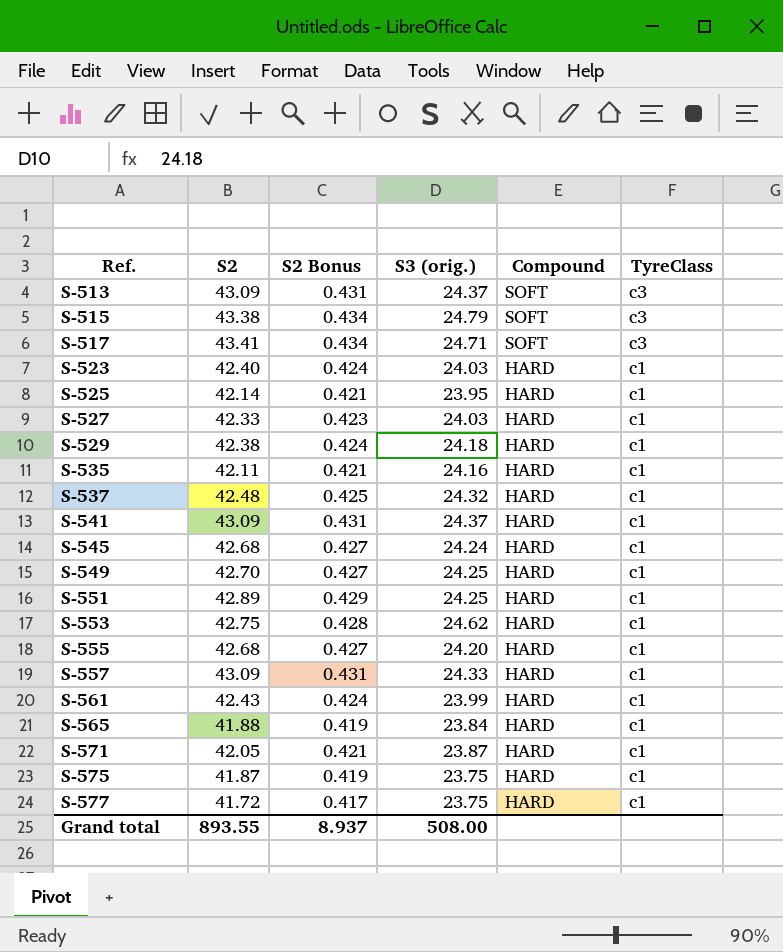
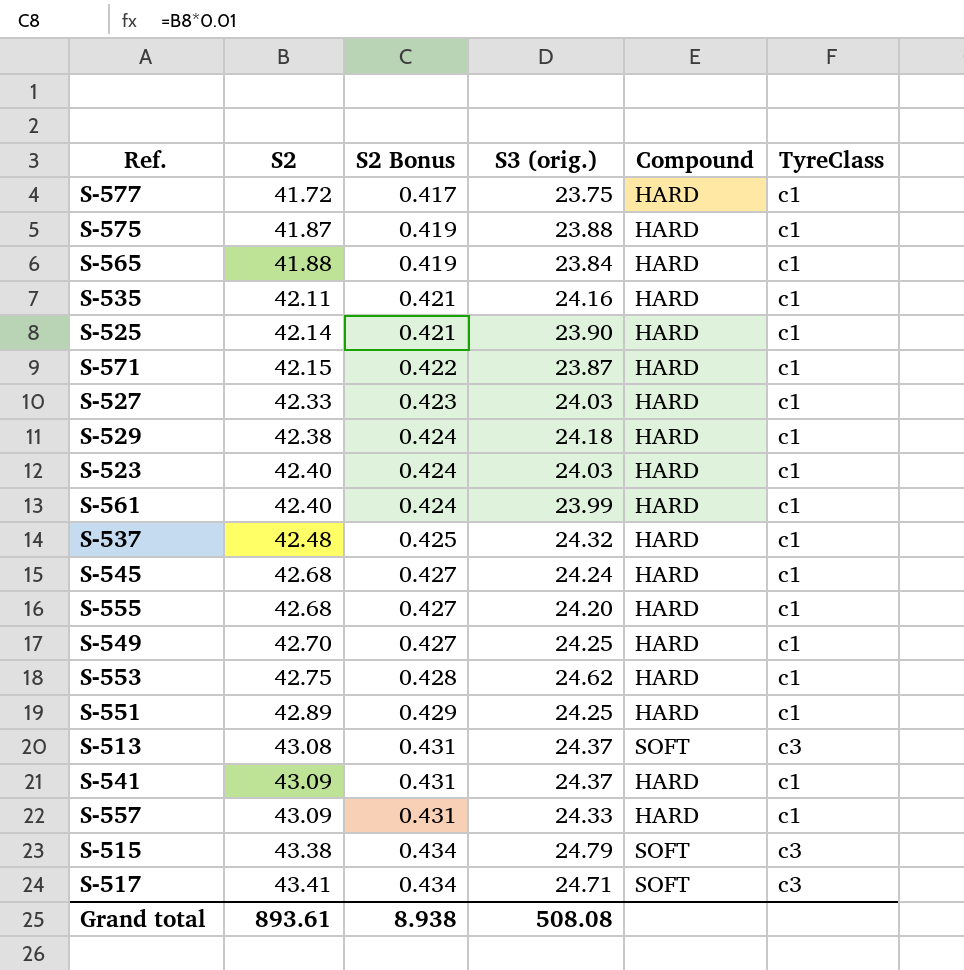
row order: Ref. ascending -> S2 ascending
S-575 | S3 (orig.): 23.75 -> 23.88
S-525 | S3 (orig.): 23.95 -> 23.90
S-571 | S2: 42.05 -> 42.15
S-571 | S2 Bonus: 0.421 -> 0.422
S-561 | S2: 42.43 -> 42.40
S-513 | S2: 43.09 -> 43.08
Grand total | S2: 893.55 -> 893.61
Grand total | S2 Bonus: 8.937 -> 8.938
Grand total | S3 (orig.): 508.00 -> 508.08

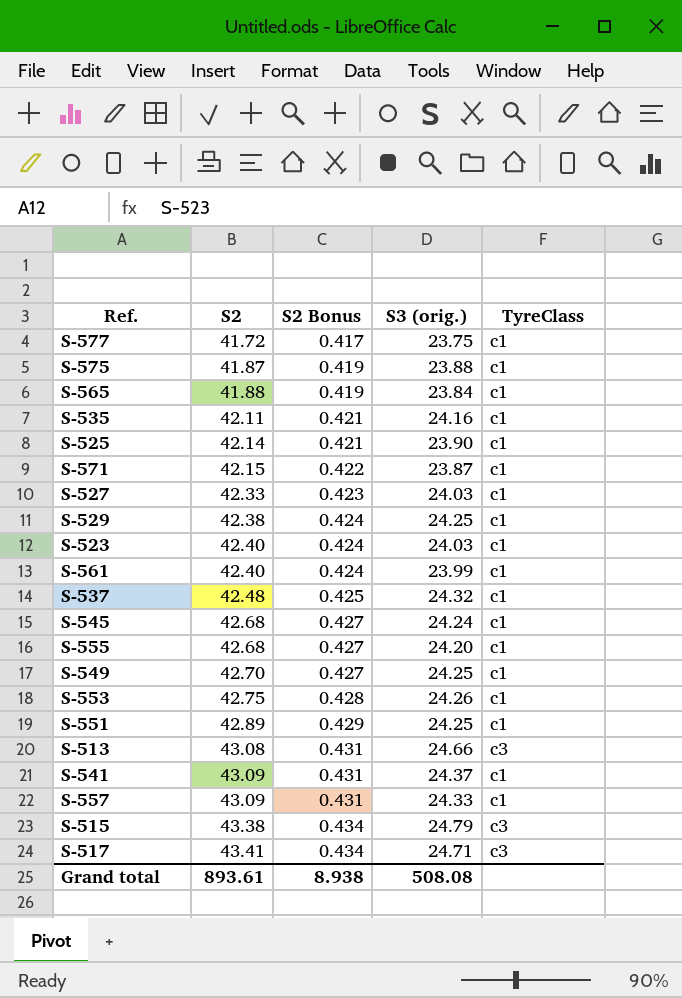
column Compound | position: 5 -> none
S-529 | S3 (orig.): 24.18 -> 24.25
S-553 | S3 (orig.): 24.62 -> 24.26
S-513 | S3 (orig.): 24.37 -> 24.66

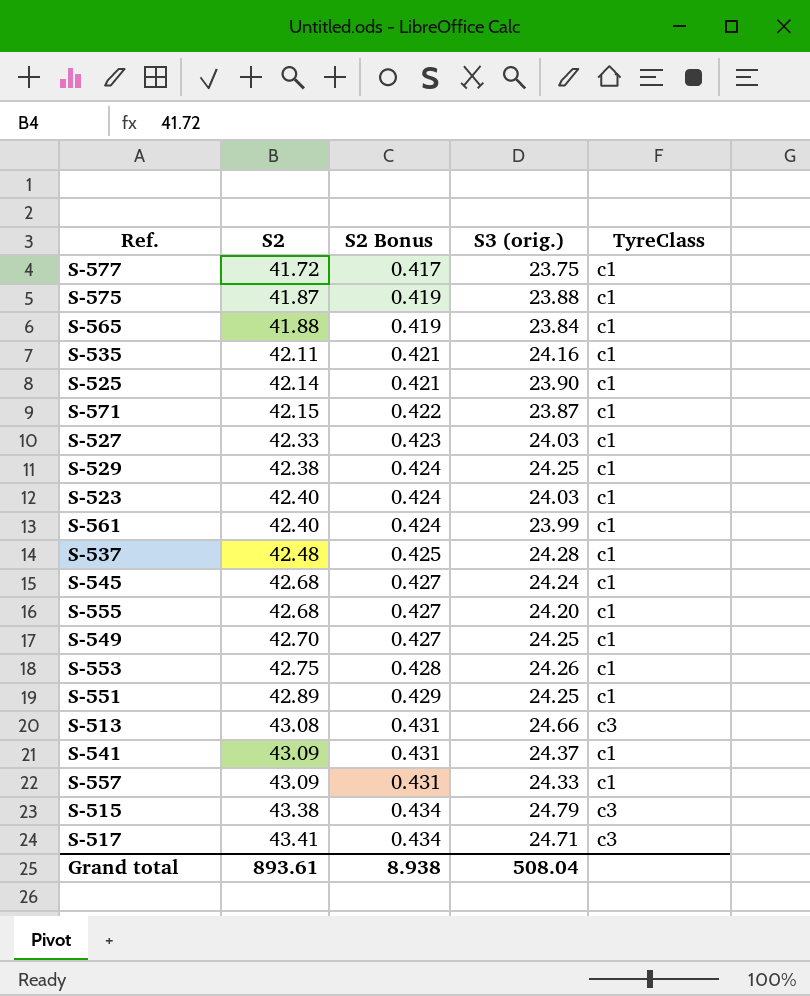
S-537 | S3 (orig.): 24.32 -> 24.28
Grand total | S3 (orig.): 508.08 -> 508.04

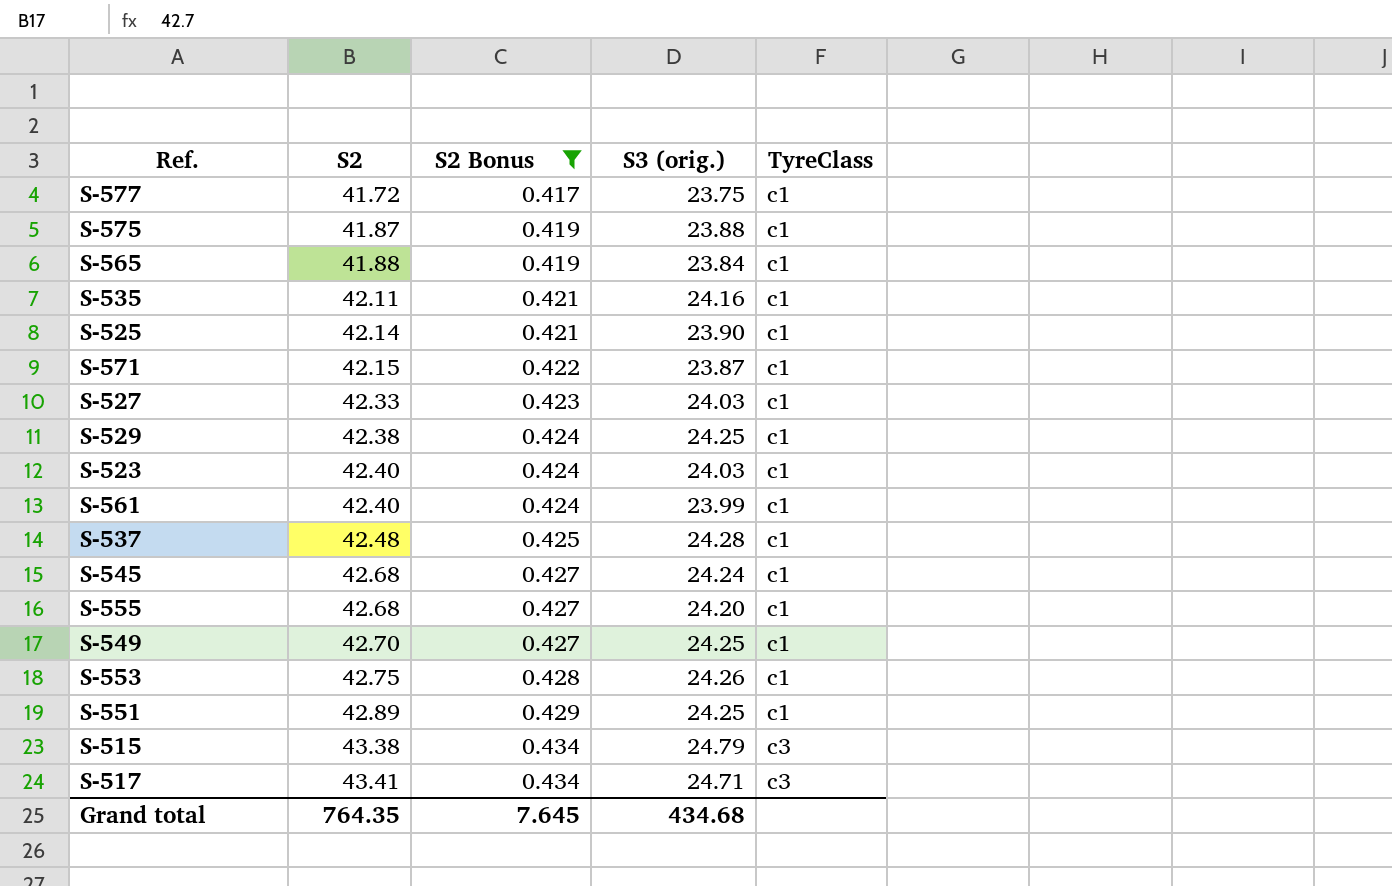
filter: none -> S2 Bonus != 0.431
Grand total | S2: 893.61 -> 764.35
Grand total | S2 Bonus: 8.938 -> 7.645
Grand total | S3 (orig.): 508.04 -> 434.68

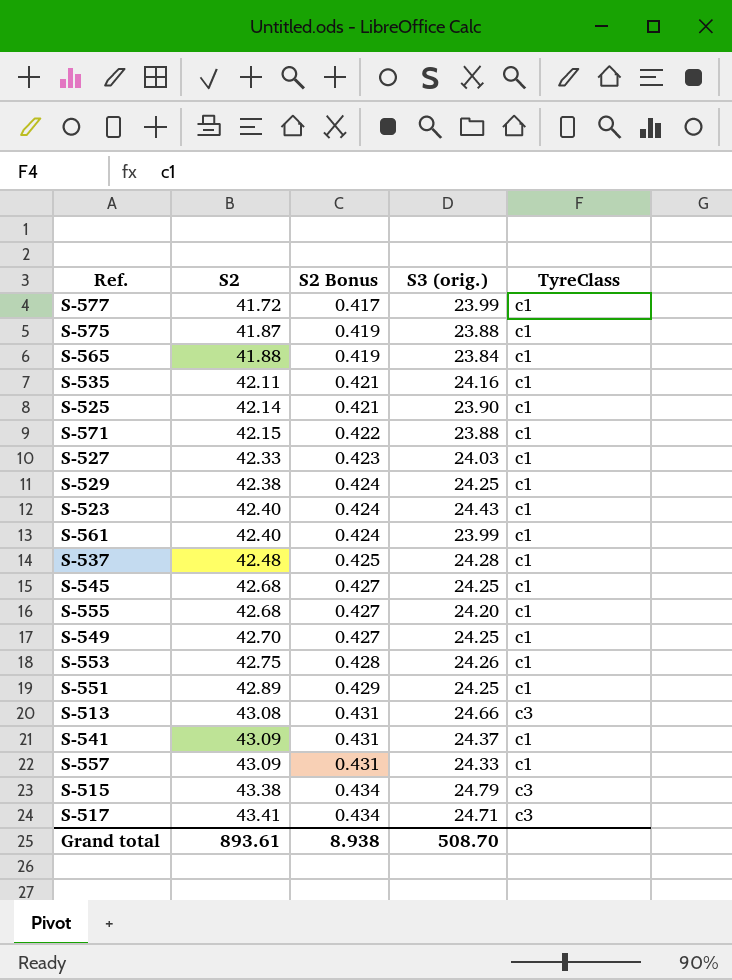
filter: S2 Bonus != 0.431 -> none
S-577 | S3 (orig.): 23.75 -> 23.99
S-571 | S3 (orig.): 23.87 -> 23.88
S-523 | S3 (orig.): 24.03 -> 24.43
S-545 | S3 (orig.): 24.24 -> 24.25
Grand total | S2: 764.35 -> 893.61
Grand total | S2 Bonus: 7.645 -> 8.938
Grand total | S3 (orig.): 434.68 -> 508.70

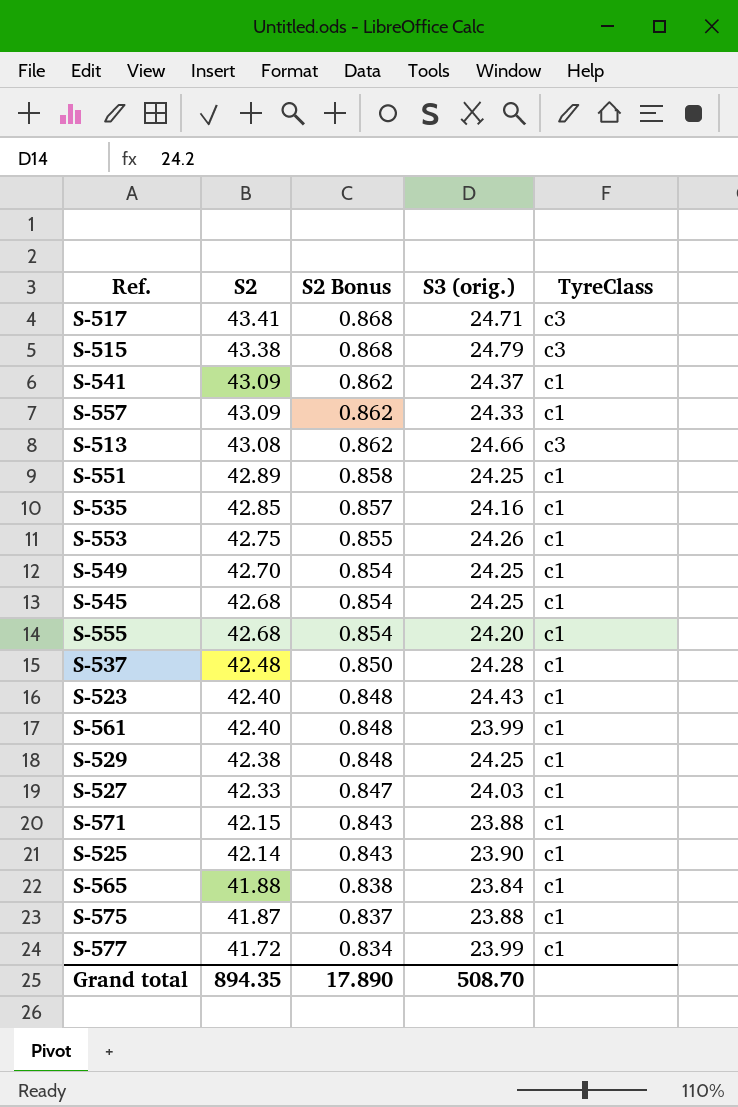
row order: S2 ascending -> S2 descending
column S2 Bonus | formula: [S2] * 0.01 -> [S2] * 0.02
S-535 | S2: 42.11 -> 42.85
Grand total | S2: 893.61 -> 894.35
Grand total | S2 Bonus: 8.938 -> 17.890

